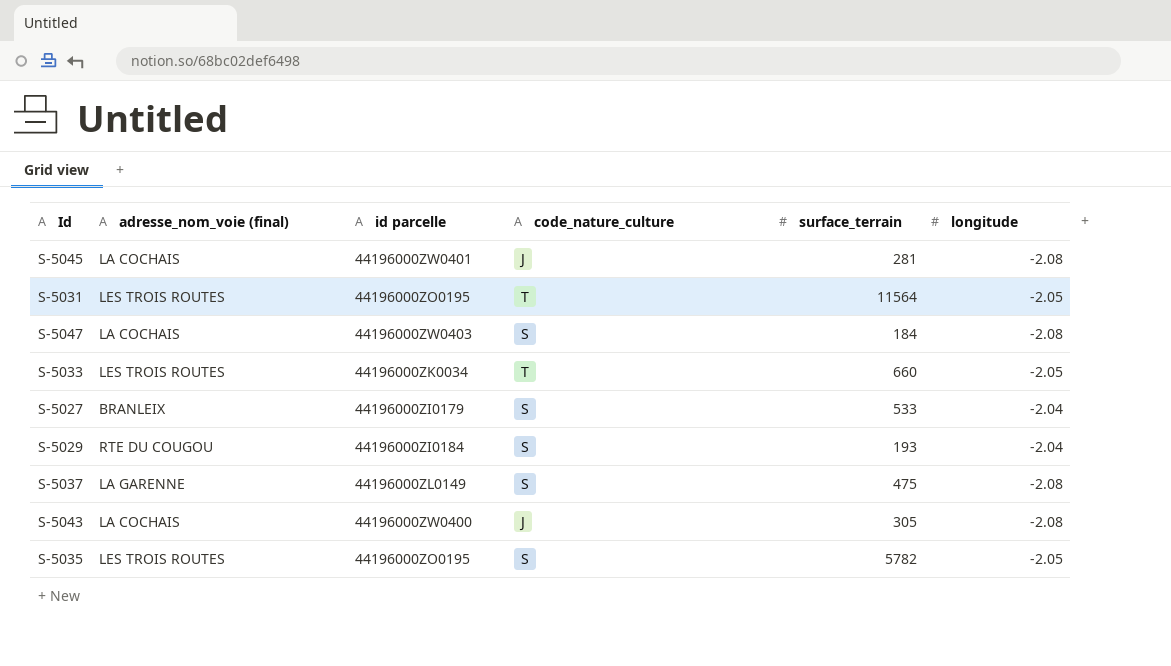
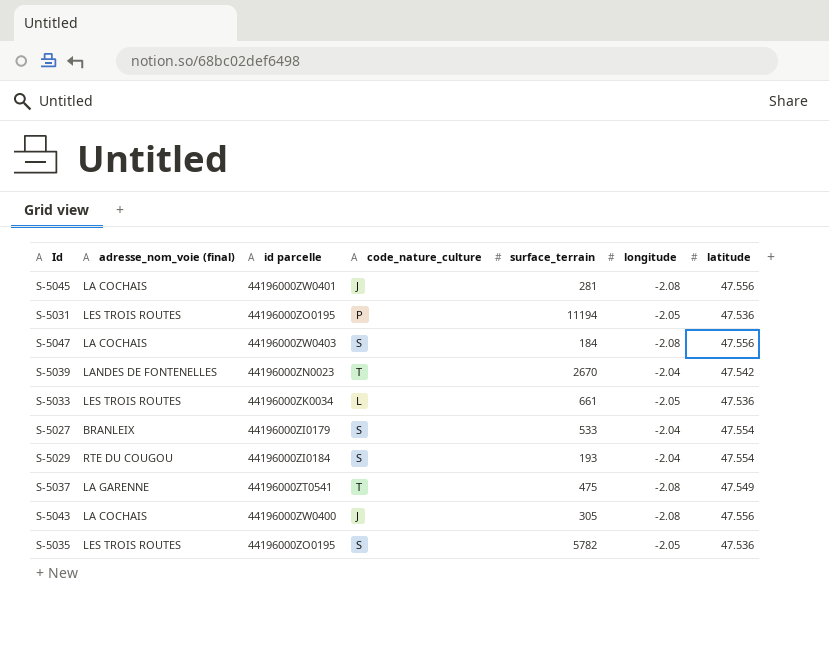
column latitude | position: none -> 7
S-5031 | code_nature_culture: T -> P
S-5031 | surface_terrain: 11564 -> 11194
row S-5039: none -> LANDES DE FONTENELLES | 44196000ZN0023 | T | 2670 | -2.04 | 47.542
S-5033 | code_nature_culture: T -> L
S-5033 | surface_terrain: 660 -> 661
S-5037 | id parcelle: 44196000ZL0149 -> 44196000ZT0541
S-5037 | code_nature_culture: S -> T

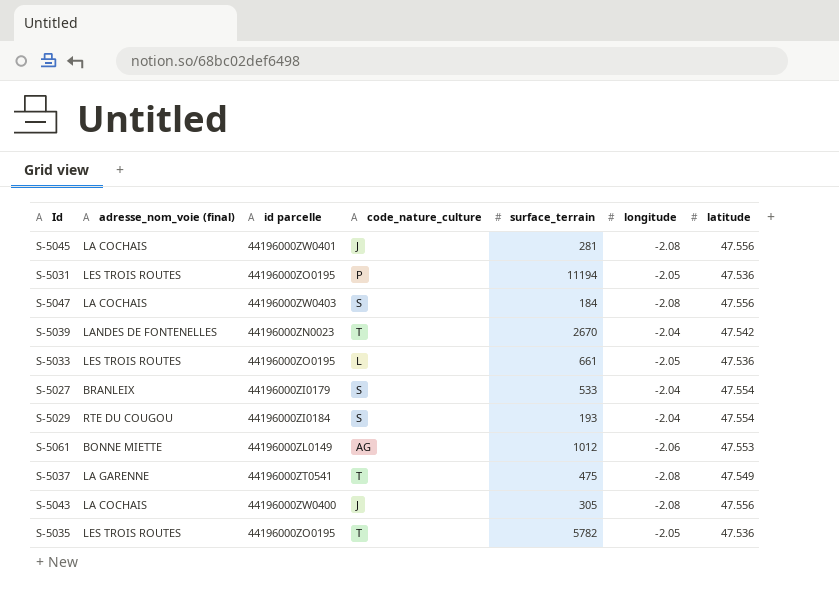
S-5033 | id parcelle: 44196000ZK0034 -> 44196000ZO0195
row S-5061: none -> BONNE MIETTE | 44196000ZL0149 | AG | 1012 | -2.06 | 47.553
S-5035 | code_nature_culture: S -> T

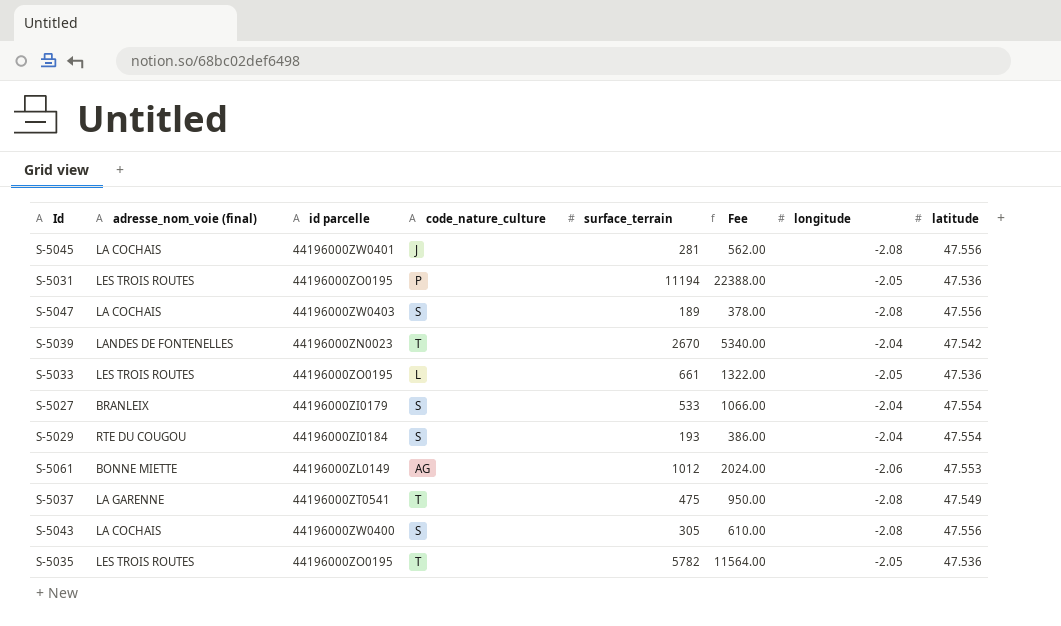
column Fee | formula: none -> [surface_terrain] * 2
S-5047 | surface_terrain: 184 -> 189
S-5043 | code_nature_culture: J -> S

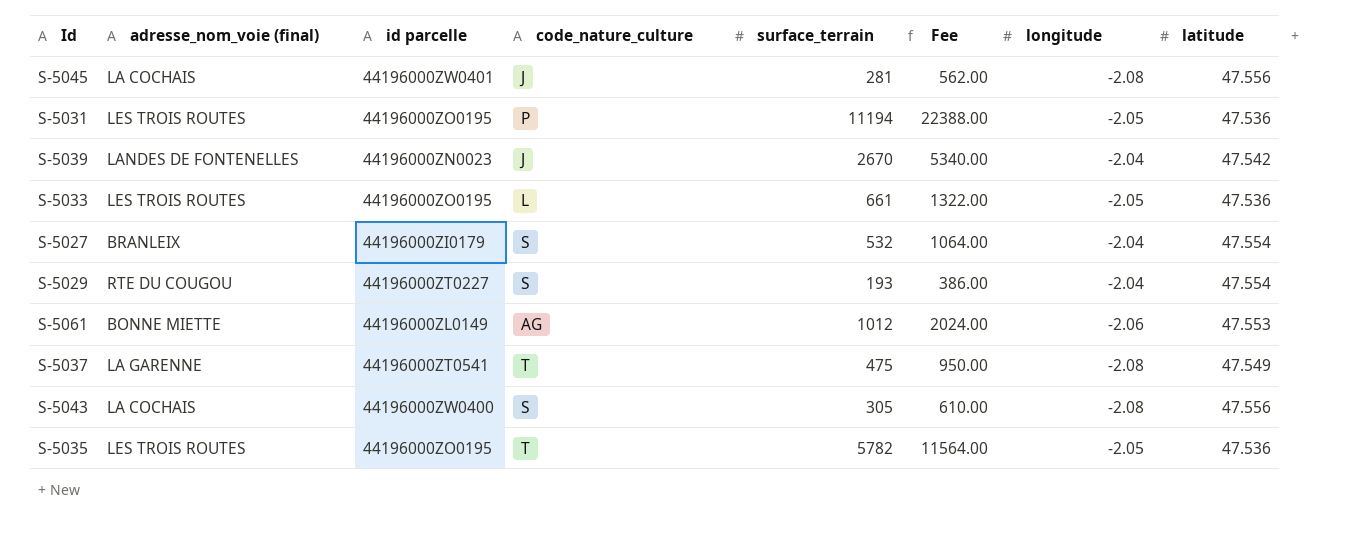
row S-5047: LA COCHAIS | 44196000ZW0403 | S | 189 | 378.00 | -2.08 | 47.556 -> none
S-5039 | code_nature_culture: T -> J
S-5027 | surface_terrain: 533 -> 532
S-5027 | Fee: 1066.00 -> 1064.00
S-5029 | id parcelle: 44196000ZI0184 -> 44196000ZT0227

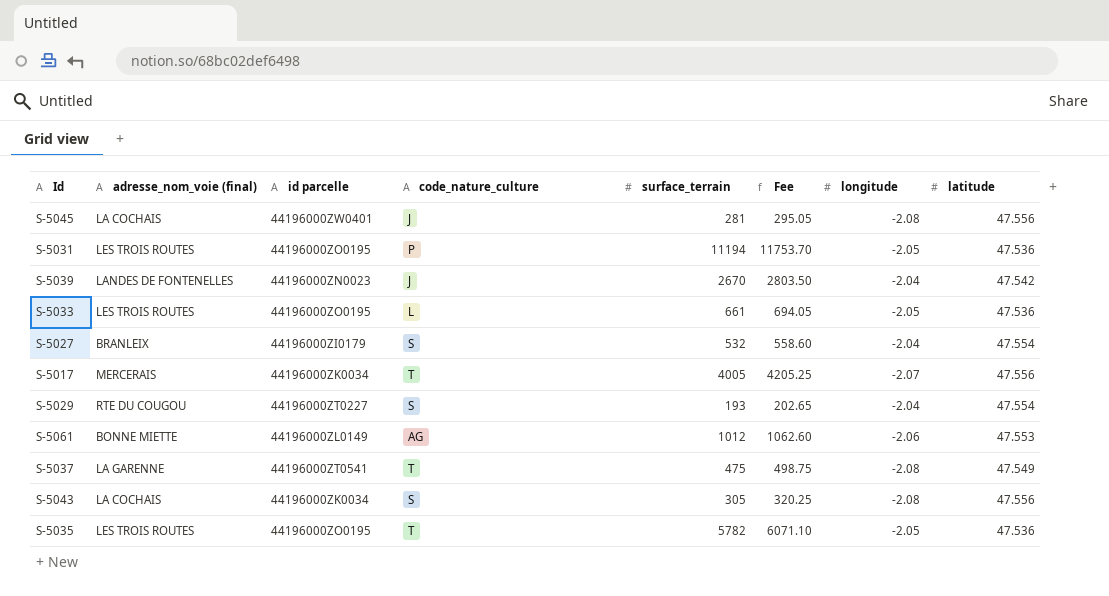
column Fee | formula: [surface_terrain] * 2 -> [surface_terrain] * 1.05
row S-5017: none -> MERCERAIS | 44196000ZK0034 | T | 4005 | 4205.25 | -2.07 | 47.556
S-5043 | id parcelle: 44196000ZW0400 -> 44196000ZK0034

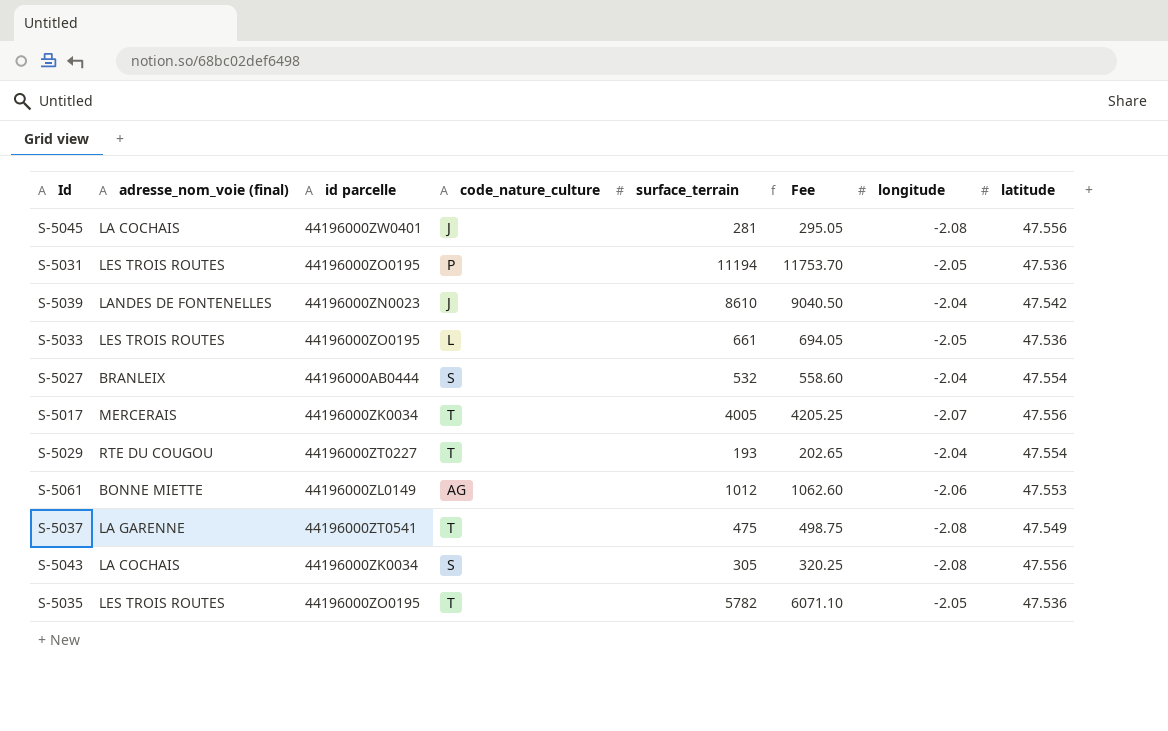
S-5039 | surface_terrain: 2670 -> 8610
S-5039 | Fee: 2803.50 -> 9040.50
S-5027 | id parcelle: 44196000ZI0179 -> 44196000AB0444
S-5029 | code_nature_culture: S -> T

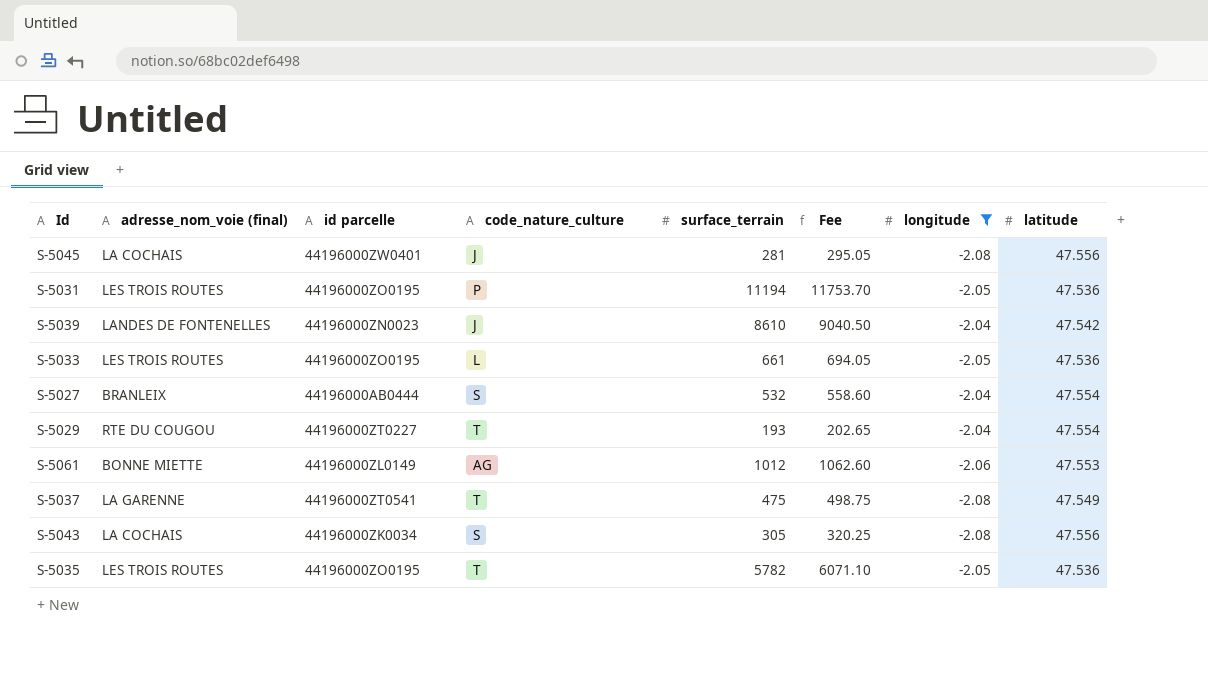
filter: none -> longitude != -2.07

